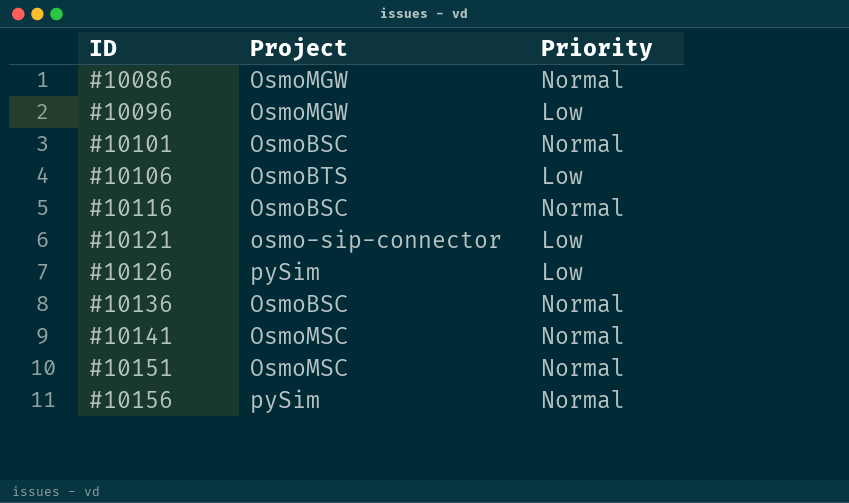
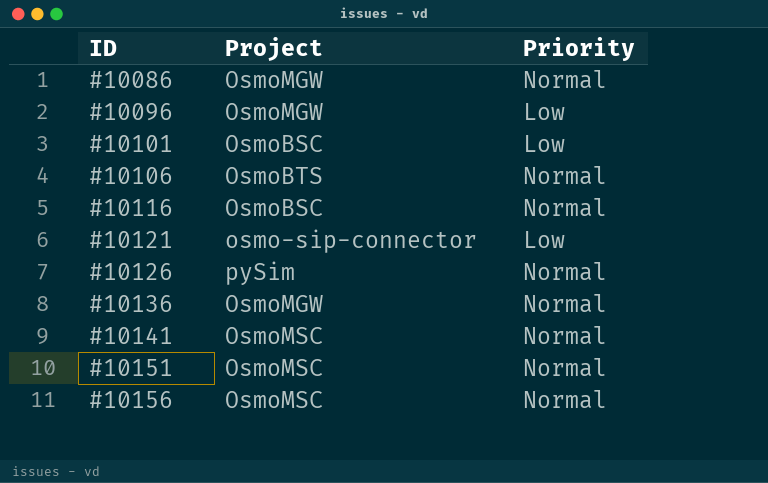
#10101 | Priority: Normal -> Low
#10106 | Priority: Low -> Normal
#10126 | Priority: Low -> Normal
#10136 | Project: OsmoBSC -> OsmoMGW
#10156 | Project: pySim -> OsmoMSC

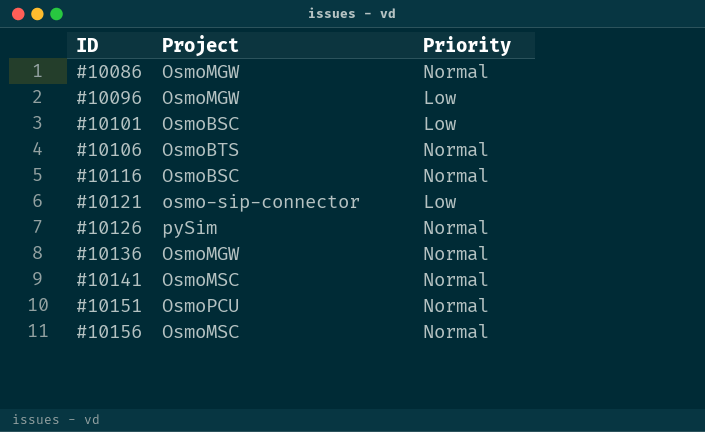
#10151 | Project: OsmoMSC -> OsmoPCU

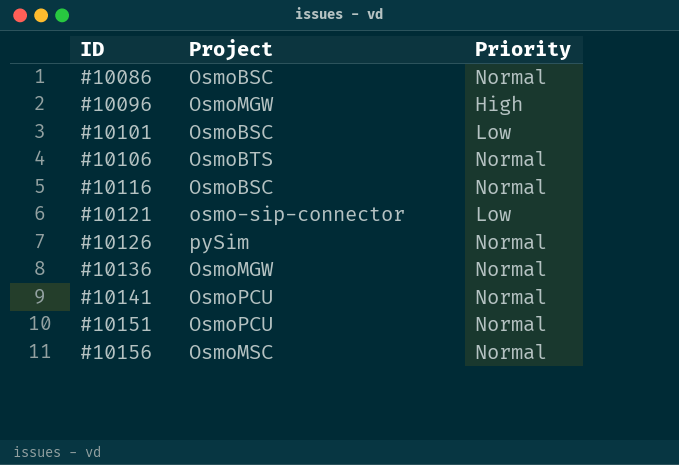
#10086 | Project: OsmoMGW -> OsmoBSC
#10096 | Priority: Low -> High
#10141 | Project: OsmoMSC -> OsmoPCU

